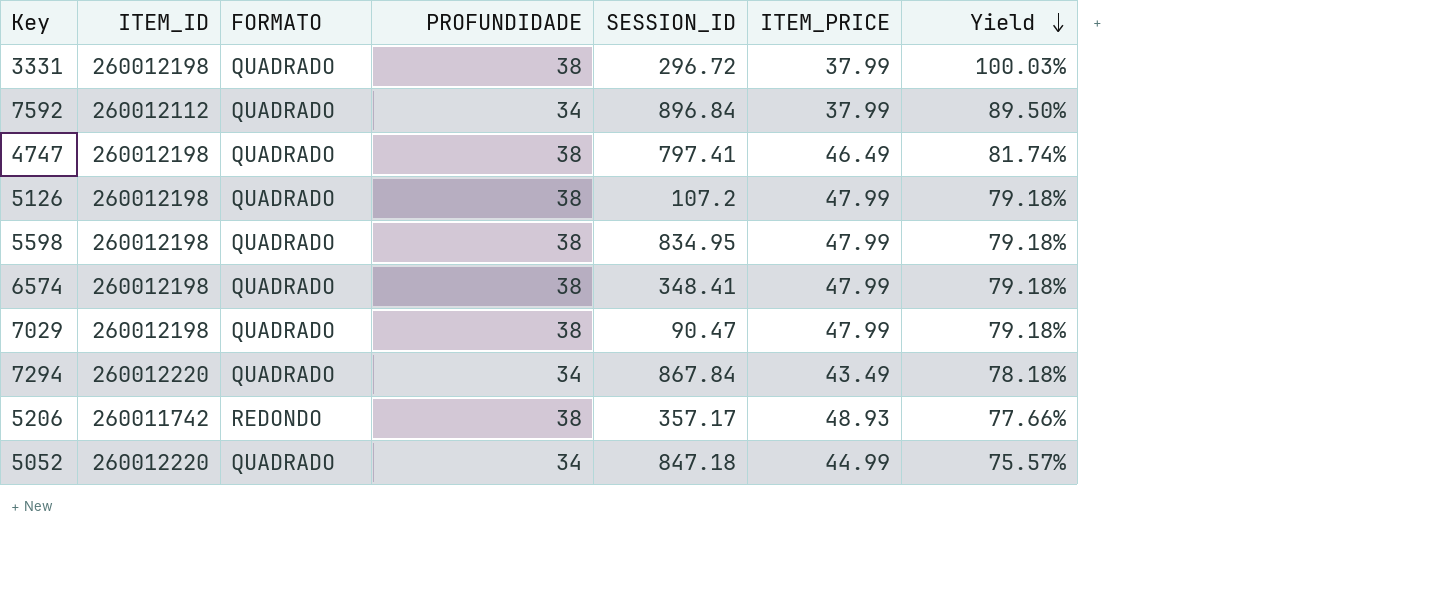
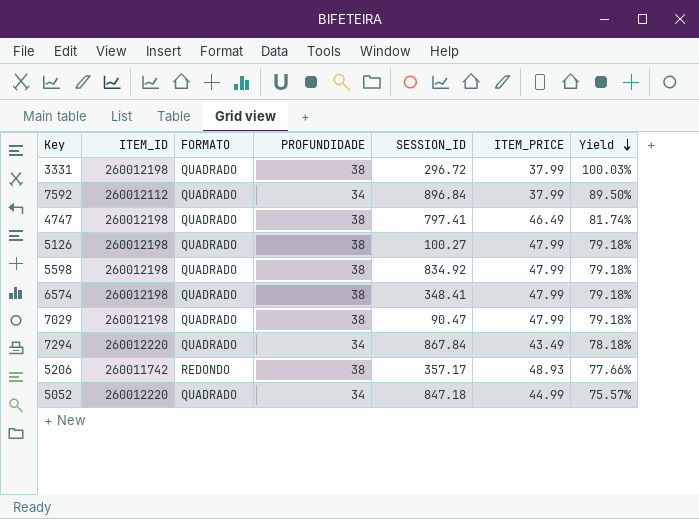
5126 | SESSION_ID: 107.2 -> 100.27
5598 | SESSION_ID: 834.95 -> 834.92

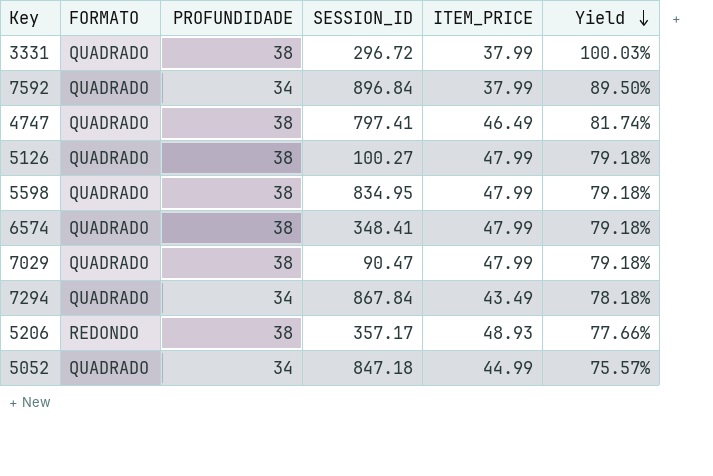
column ITEM_ID | position: 2 -> none
5598 | SESSION_ID: 834.92 -> 834.95

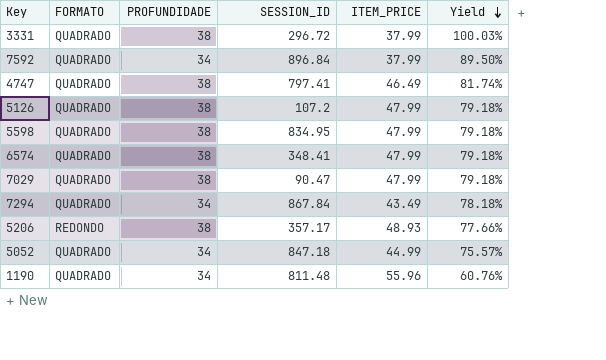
5126 | SESSION_ID: 100.27 -> 107.2
row 1190: none -> QUADRADO | 34 | 811.48 | 55.96 | 60.76%

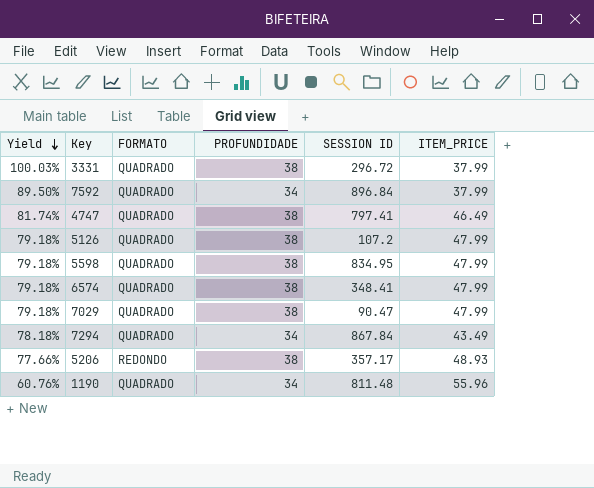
column Yield | position: 6 -> 1
column name: SESSION_ID -> SESSION ID
row 5052: QUADRADO | 34 | 847.18 | 44.99 | 75.57% -> none

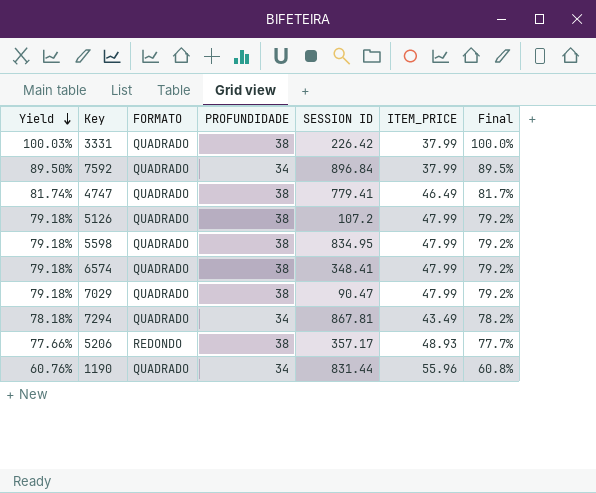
column Final | formula: none -> [PROFUNDIDADE] / [ITEM_PRICE]
3331 | SESSION ID: 296.72 -> 226.42
4747 | SESSION ID: 797.41 -> 779.41
7294 | SESSION ID: 867.84 -> 867.81
1190 | SESSION ID: 811.48 -> 831.44

